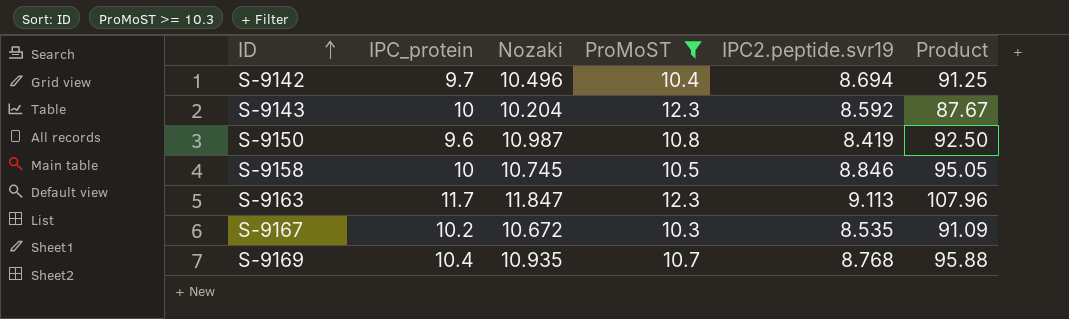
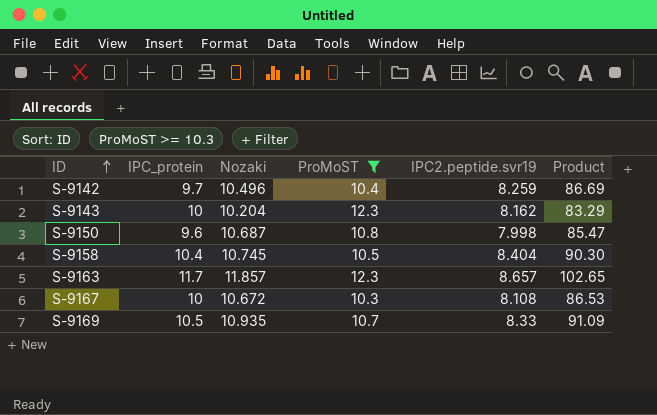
S-9142 | IPC2.peptide.svr19: 8.694 -> 8.259
S-9142 | Product: 91.25 -> 86.69
S-9143 | IPC2.peptide.svr19: 8.592 -> 8.162
S-9143 | Product: 87.67 -> 83.29
S-9150 | Nozaki: 10.987 -> 10.687
S-9150 | IPC2.peptide.svr19: 8.419 -> 7.998
S-9150 | Product: 92.50 -> 85.47
S-9158 | IPC_protein: 10 -> 10.4
S-9158 | IPC2.peptide.svr19: 8.846 -> 8.404
S-9158 | Product: 95.05 -> 90.30
S-9163 | Nozaki: 11.847 -> 11.857
S-9163 | IPC2.peptide.svr19: 9.113 -> 8.657
S-9163 | Product: 107.96 -> 102.65
S-9167 | IPC_protein: 10.2 -> 10
S-9167 | IPC2.peptide.svr19: 8.535 -> 8.108
S-9167 | Product: 91.09 -> 86.53
S-9169 | IPC_protein: 10.4 -> 10.5
S-9169 | IPC2.peptide.svr19: 8.768 -> 8.33
S-9169 | Product: 95.88 -> 91.09

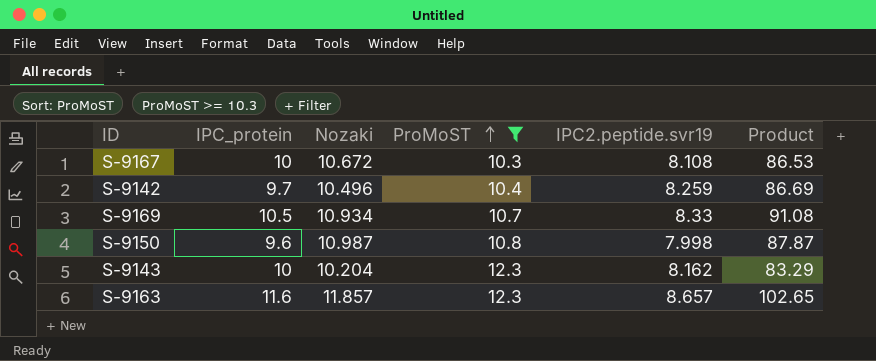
row order: ID ascending -> ProMoST ascending
row S-9158: 10.4 | 10.745 | 10.5 | 8.404 | 90.30 -> none
S-9169 | Nozaki: 10.935 -> 10.934
S-9169 | Product: 91.09 -> 91.08
S-9150 | Nozaki: 10.687 -> 10.987
S-9150 | Product: 85.47 -> 87.87
S-9163 | IPC_protein: 11.7 -> 11.6

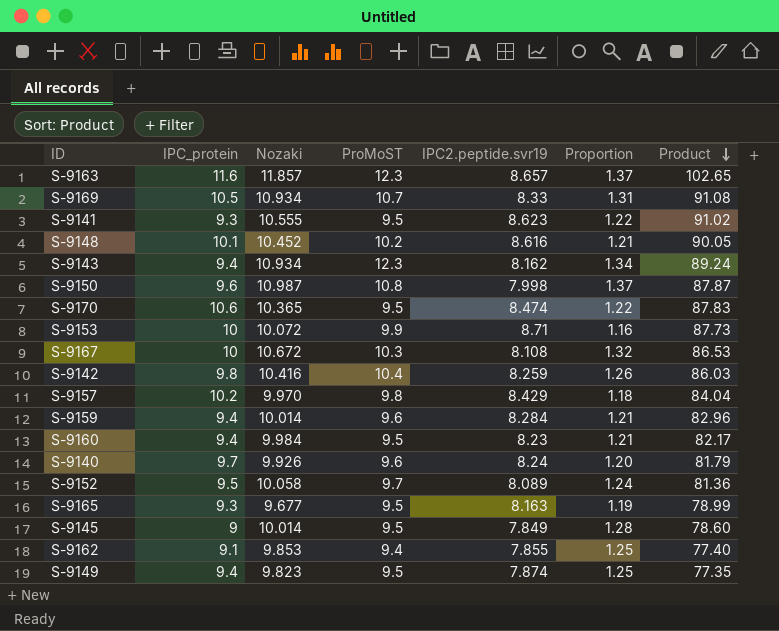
filter: ProMoST >= 10.3 -> none
row order: ProMoST ascending -> Product descending
column Proportion | formula: none -> [Nozaki] / [IPC2.peptide.svr19]
S-9143 | IPC_protein: 10 -> 9.4
S-9143 | Nozaki: 10.204 -> 10.934
S-9143 | Product: 83.29 -> 89.24
S-9142 | IPC_protein: 9.7 -> 9.8
S-9142 | Nozaki: 10.496 -> 10.416
S-9142 | Product: 86.69 -> 86.03

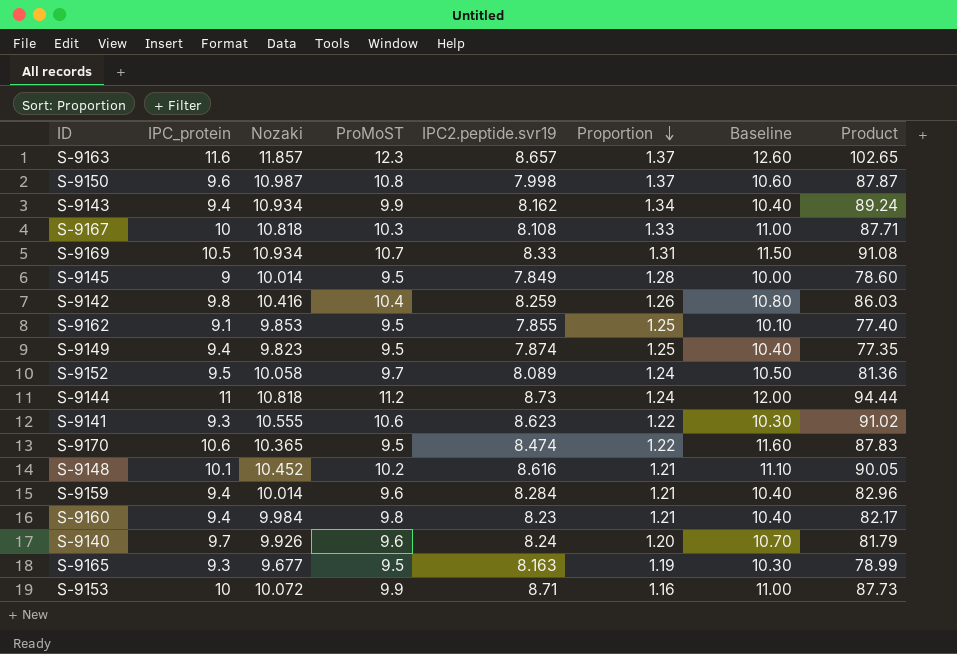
row order: Product descending -> Proportion descending
column Baseline | formula: none -> [IPC_protein] + 1
row S-9157: 10.2 | 9.970 | 9.8 | 8.429 | 1.18 | 84.04 -> none
S-9143 | ProMoST: 12.3 -> 9.9
S-9167 | Nozaki: 10.672 -> 10.818
S-9167 | Proportion: 1.32 -> 1.33
S-9167 | Product: 86.53 -> 87.71
S-9162 | ProMoST: 9.4 -> 9.5
row S-9144: none -> 11 | 10.818 | 11.2 | 8.73 | 1.24 | 12.00 | 94.44
S-9141 | ProMoST: 9.5 -> 10.6
S-9160 | ProMoST: 9.5 -> 9.8

